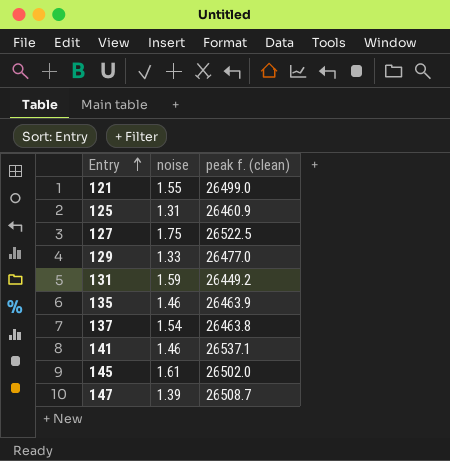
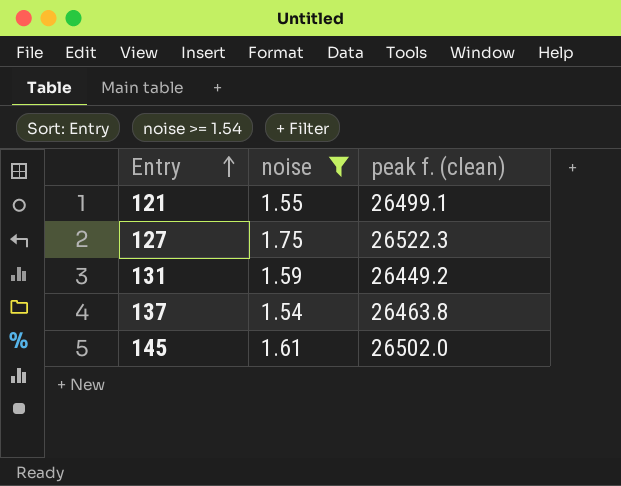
filter: none -> noise >= 1.54
121 | peak f. (clean): 26499.0 -> 26499.1
127 | peak f. (clean): 26522.5 -> 26522.3

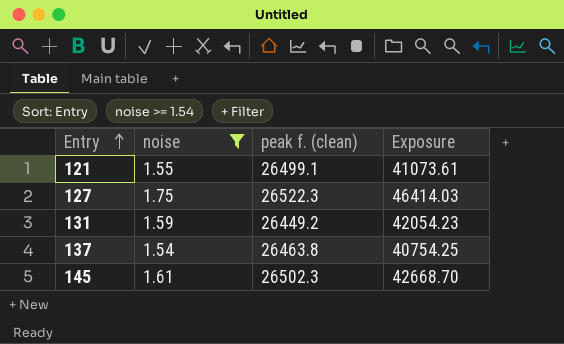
column Exposure | formula: none -> [noise] * [peak f. (clean)]
145 | peak f. (clean): 26502.0 -> 26502.3

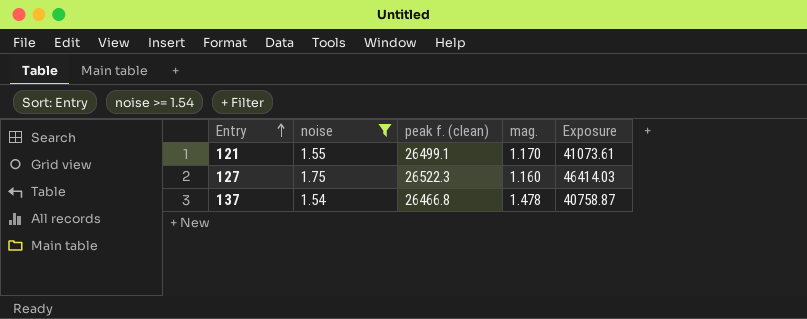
column mag. | position: none -> 4
row 131: 1.59 | 26449.2 | 42054.23 -> none
row 145: 1.61 | 26502.3 | 42668.70 -> none
137 | peak f. (clean): 26463.8 -> 26466.8
137 | Exposure: 40754.25 -> 40758.87

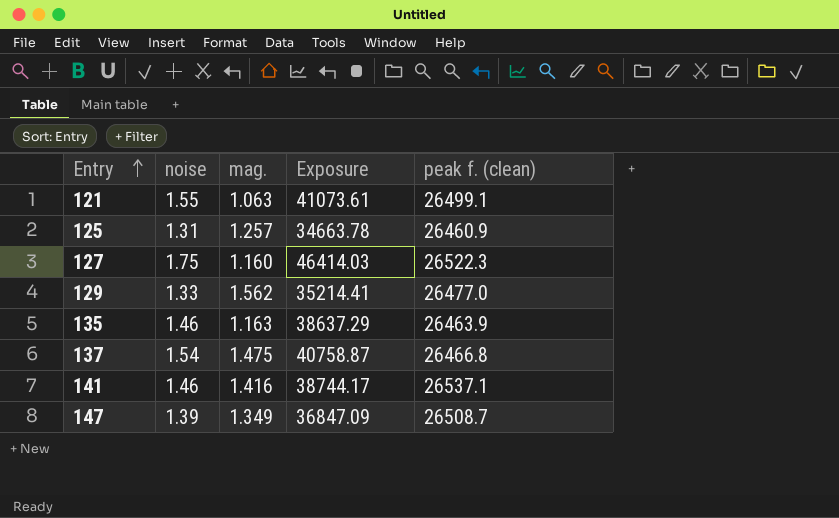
filter: noise >= 1.54 -> none
column peak f. (clean) | position: 3 -> 5
121 | mag.: 1.170 -> 1.063
137 | mag.: 1.478 -> 1.475

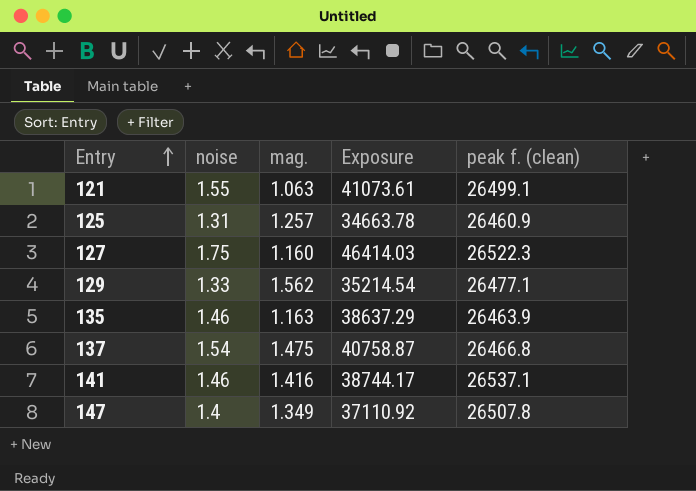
129 | Exposure: 35214.41 -> 35214.54
129 | peak f. (clean): 26477.0 -> 26477.1
147 | noise: 1.39 -> 1.4
147 | Exposure: 36847.09 -> 37110.92
147 | peak f. (clean): 26508.7 -> 26507.8

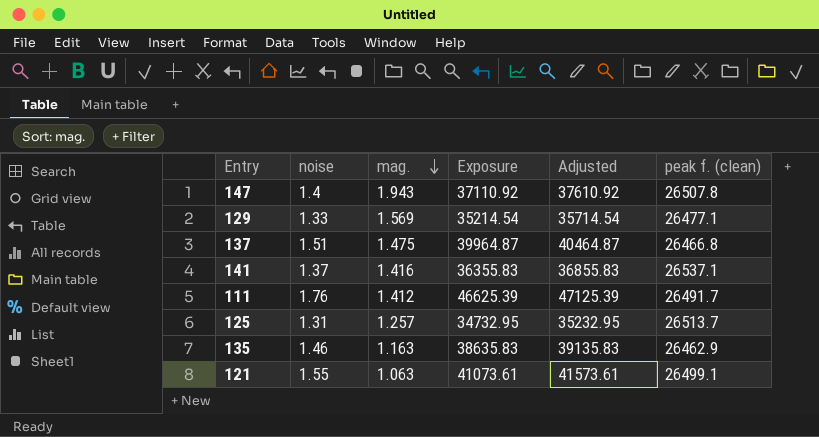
row order: Entry ascending -> mag. descending
column Adjusted | formula: none -> [Exposure] + 500
row 127: 1.75 | 1.160 | 46414.03 | 26522.3 -> none
147 | mag.: 1.349 -> 1.943
129 | mag.: 1.562 -> 1.569
137 | noise: 1.54 -> 1.51
137 | Exposure: 40758.87 -> 39964.87
141 | noise: 1.46 -> 1.37
141 | Exposure: 38744.17 -> 36355.83
row 111: none -> 1.76 | 1.412 | 46625.39 | 47125.39 | 26491.7
125 | Exposure: 34663.78 -> 34732.95
125 | peak f. (clean): 26460.9 -> 26513.7
135 | Exposure: 38637.29 -> 38635.83
135 | peak f. (clean): 26463.9 -> 26462.9

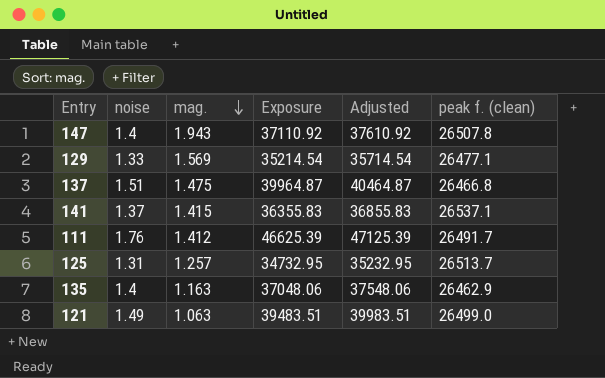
141 | mag.: 1.416 -> 1.415
135 | noise: 1.46 -> 1.4
135 | Exposure: 38635.83 -> 37048.06
135 | Adjusted: 39135.83 -> 37548.06
121 | noise: 1.55 -> 1.49
121 | Exposure: 41073.61 -> 39483.51
121 | Adjusted: 41573.61 -> 39983.51
121 | peak f. (clean): 26499.1 -> 26499.0

